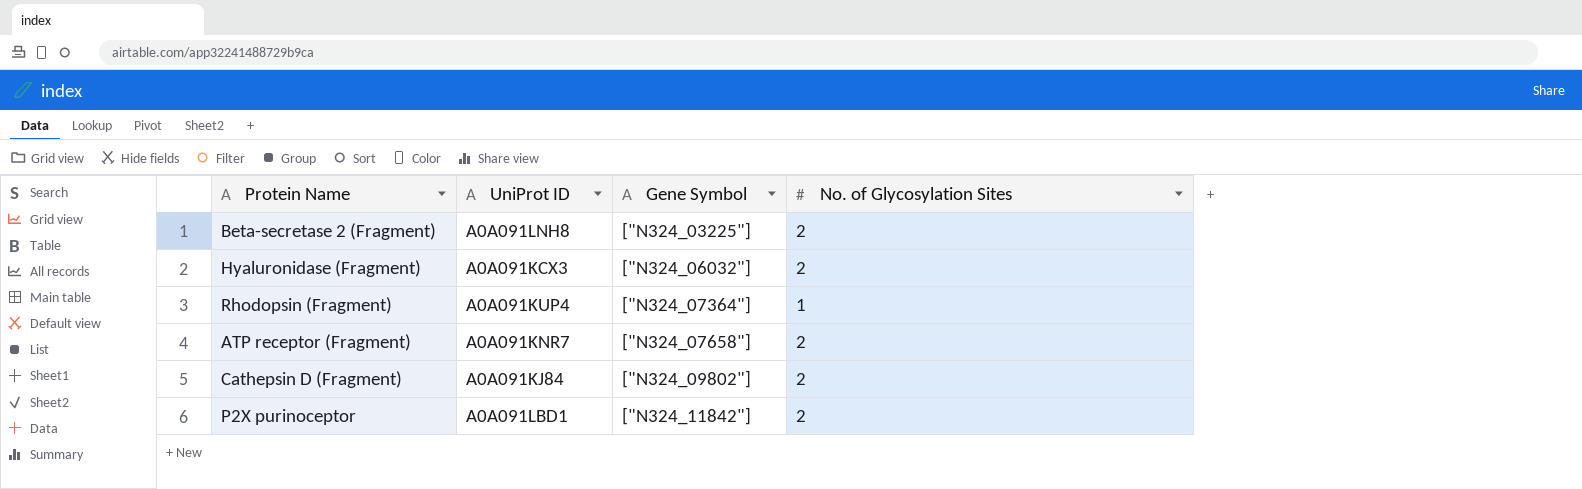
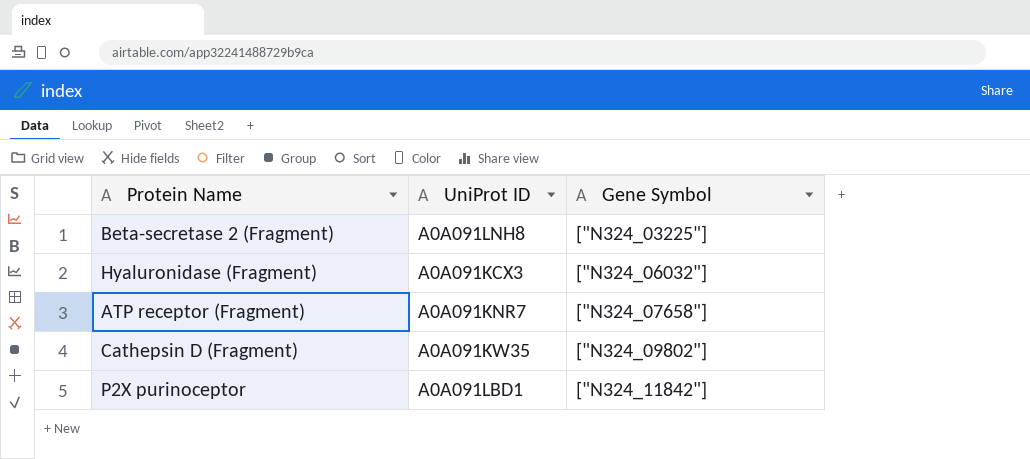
column No. of Glycosylation Sites | position: 4 -> none
row Rhodopsin (Fragment): A0A091KUP4 | ["N324_07364"] | 1 -> none
Cathepsin D (Fragment) | UniProt ID: A0A091KJ84 -> A0A091KW35

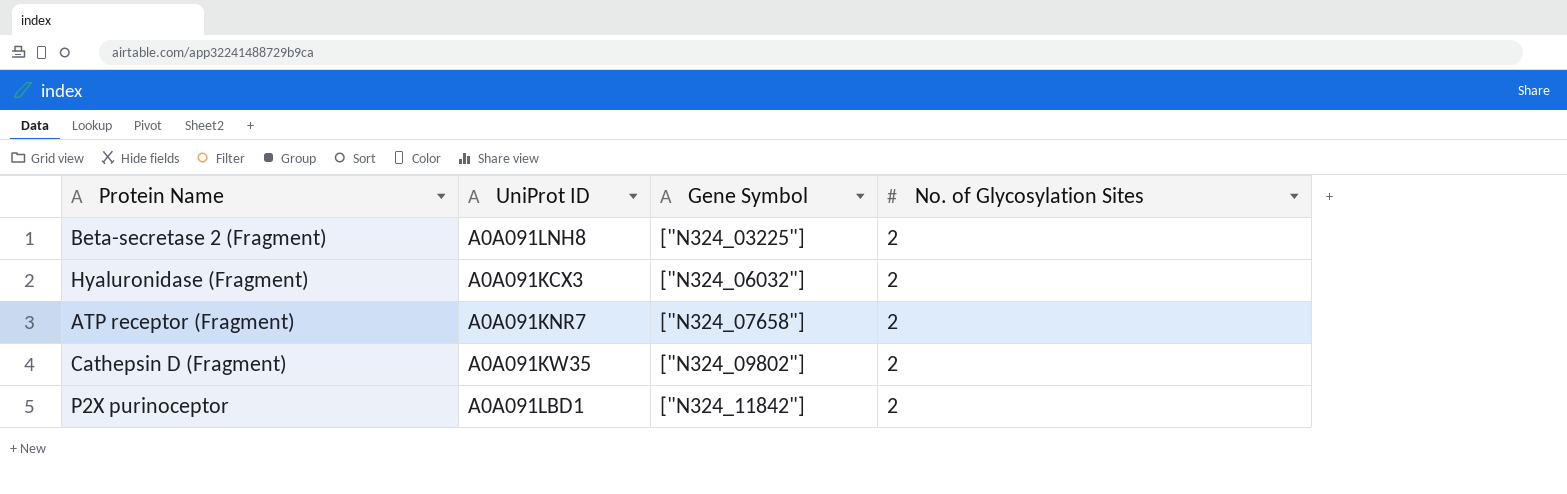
column No. of Glycosylation Sites | position: none -> 4

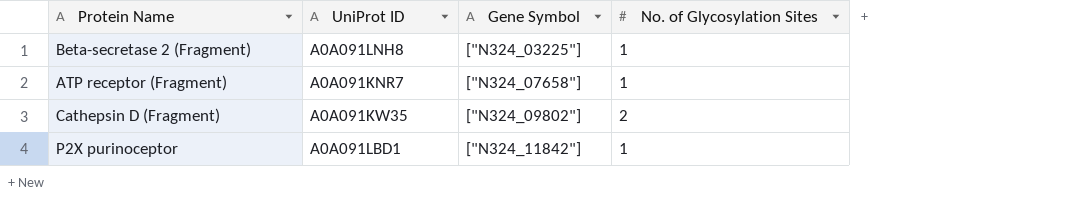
row Hyaluronidase (Fragment): A0A091KCX3 | ["N324_06032"] | 2 -> none
Beta-secretase 2 (Fragment) | No. of Glycosylation Sites: 2 -> 1
ATP receptor (Fragment) | No. of Glycosylation Sites: 2 -> 1
P2X purinoceptor | No. of Glycosylation Sites: 2 -> 1

